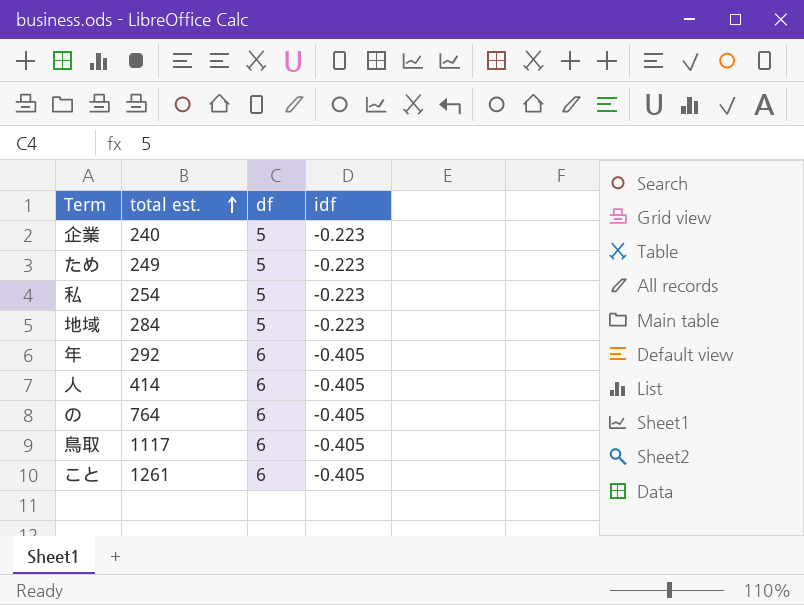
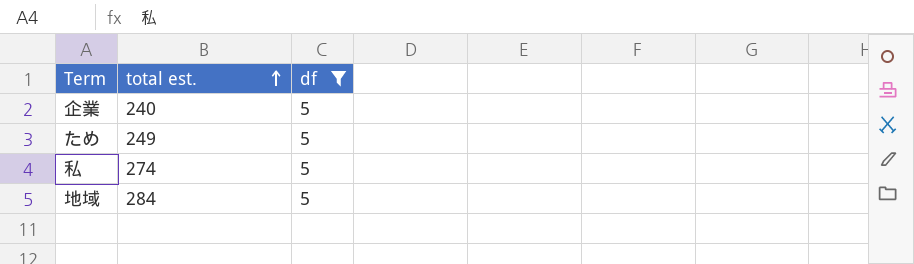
filter: none -> df = 5
column idf | position: 4 -> none
私 | total est.: 254 -> 274

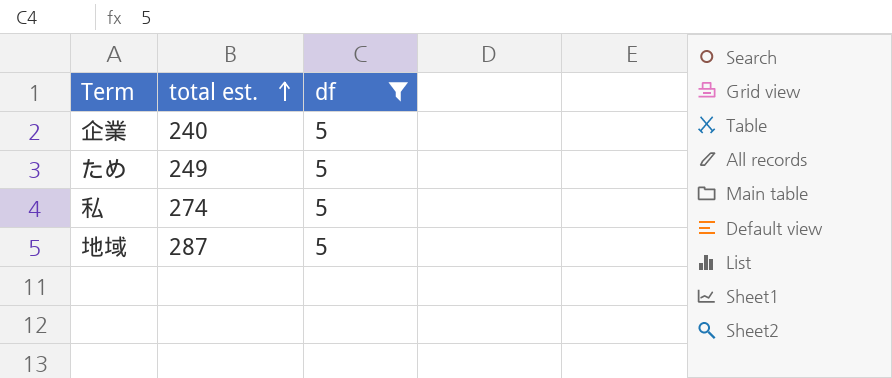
地域 | total est.: 284 -> 287

